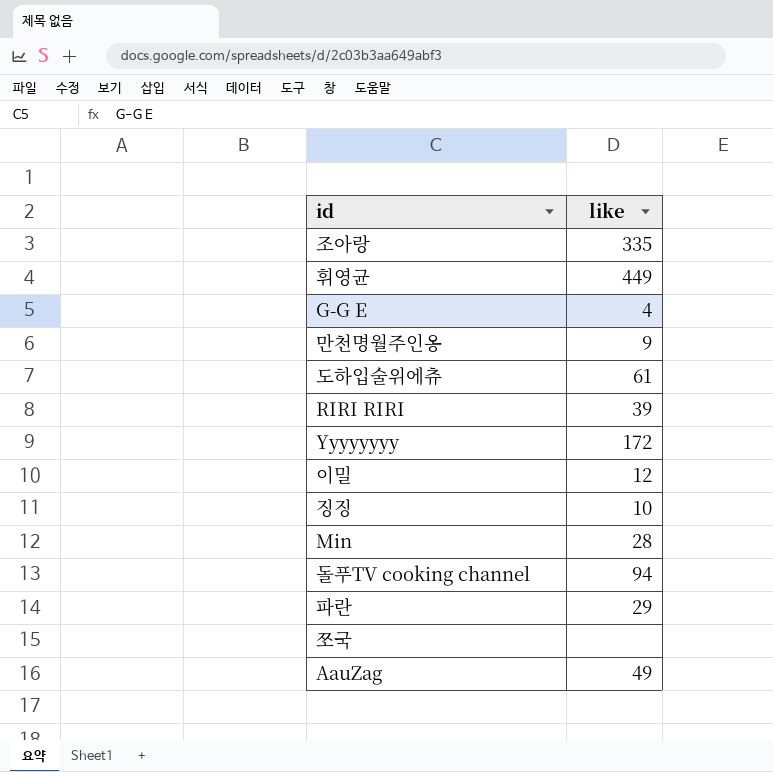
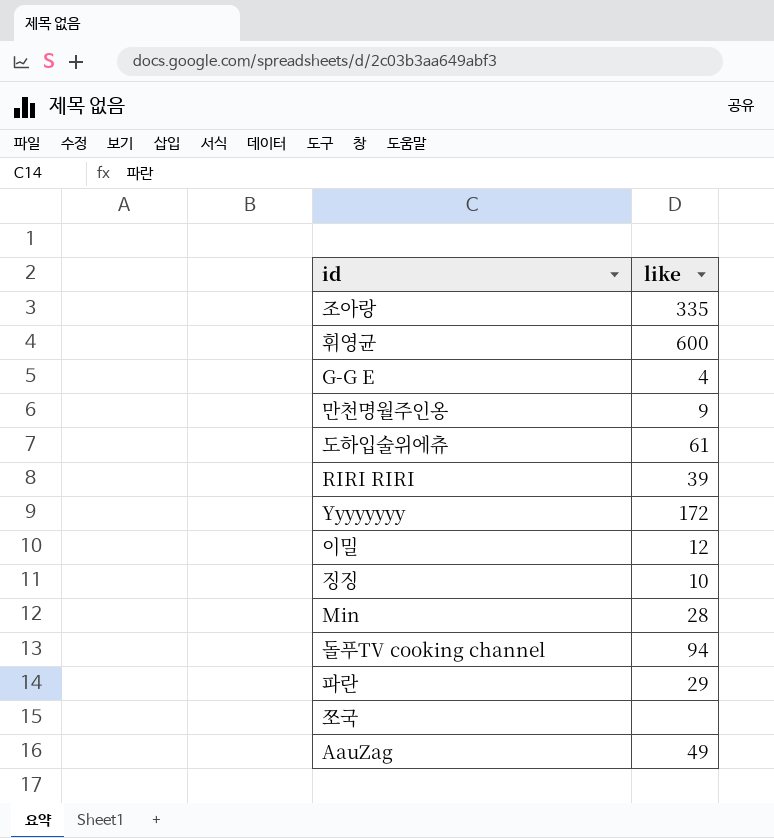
휘영균 | like: 449 -> 600

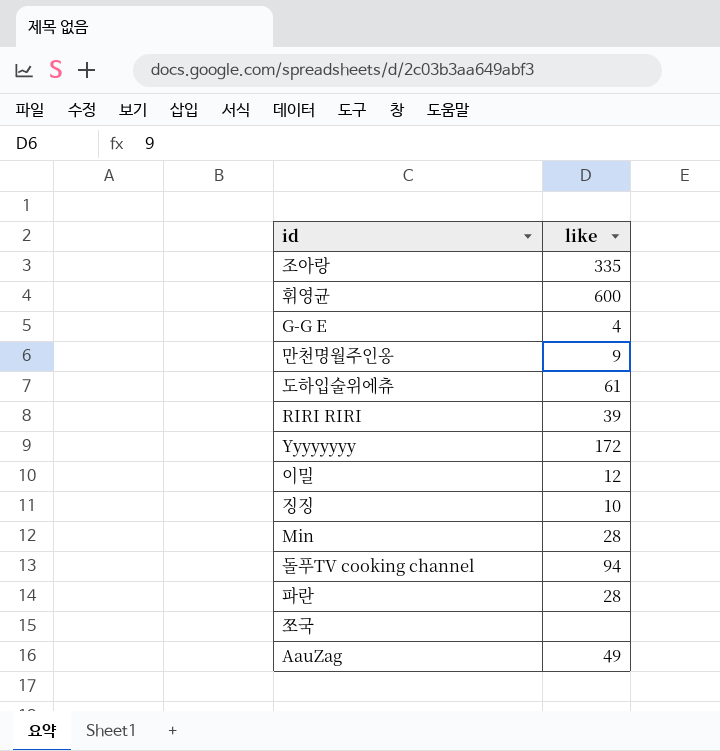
파란 | like: 29 -> 28

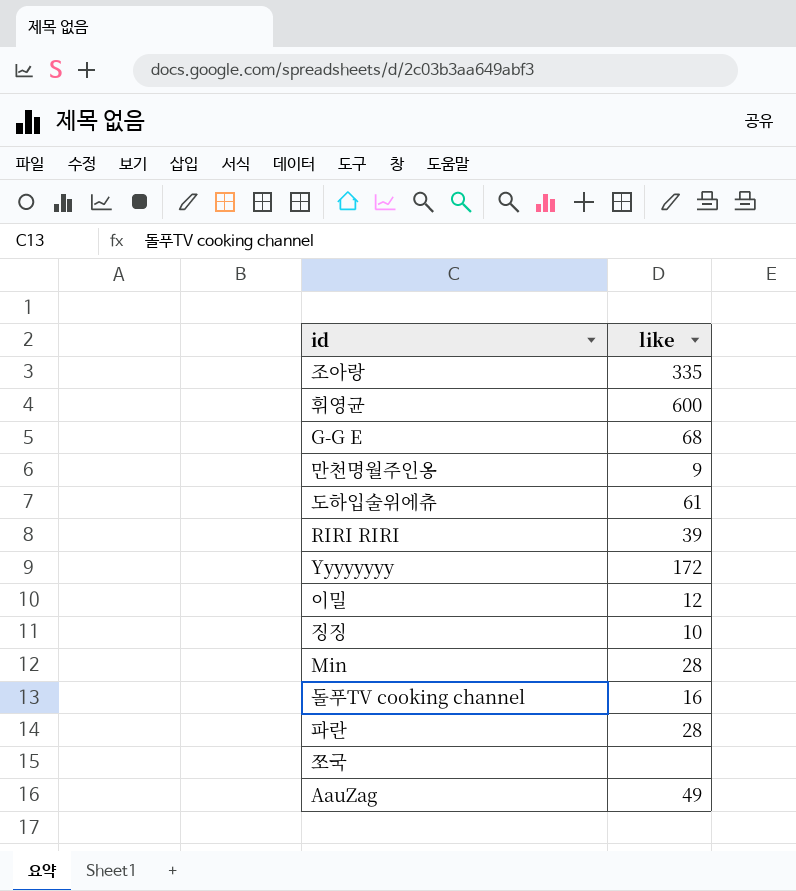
G-G E | like: 4 -> 68
돌푸TV cooking channel | like: 94 -> 16

